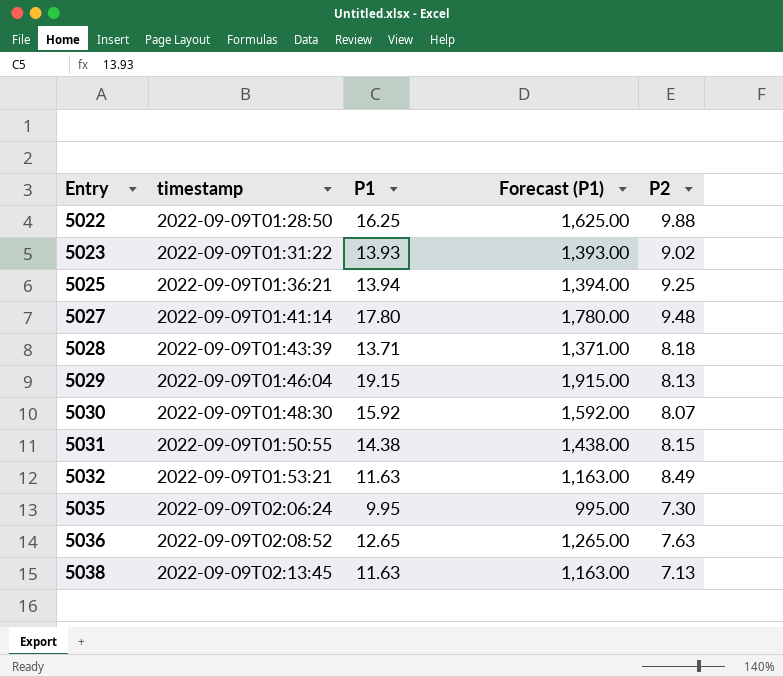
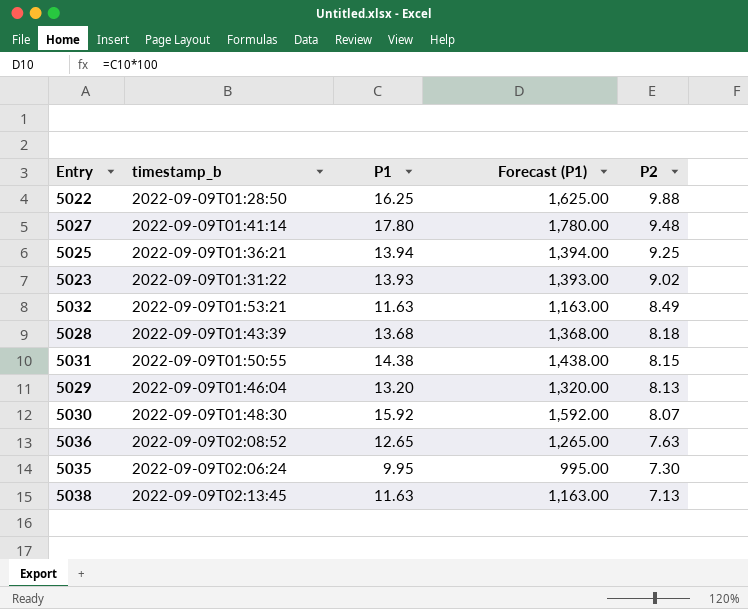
row order: Entry ascending -> P2 descending
column name: timestamp -> timestamp_b
5028 | P1: 13.71 -> 13.68
5028 | Forecast (P1): 1,371.00 -> 1,368.00
5029 | P1: 19.15 -> 13.20
5029 | Forecast (P1): 1,915.00 -> 1,320.00

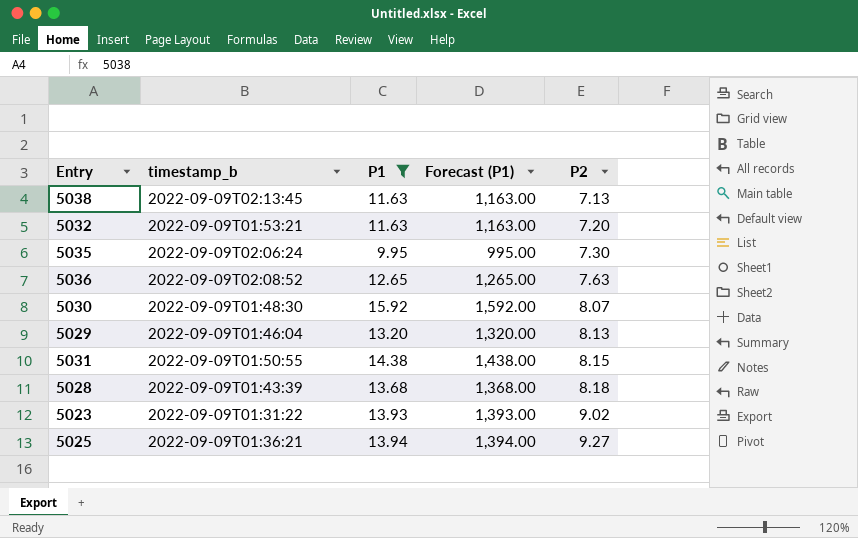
filter: none -> P1 <= 15.92
row order: P2 descending -> P2 ascending
5032 | P2: 8.49 -> 7.20
5025 | P2: 9.25 -> 9.27

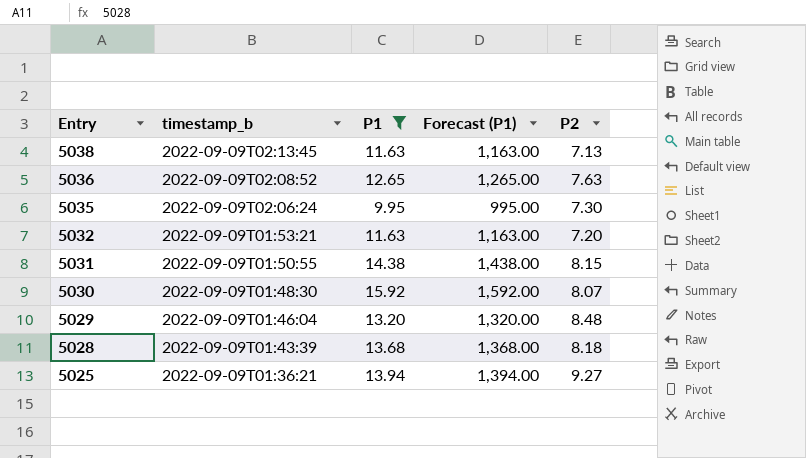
row order: P2 ascending -> Entry descending
row 5023: 2022-09-09T01:31:22 | 13.93 | 1,393.00 | 9.02 -> none
5029 | P2: 8.13 -> 8.48

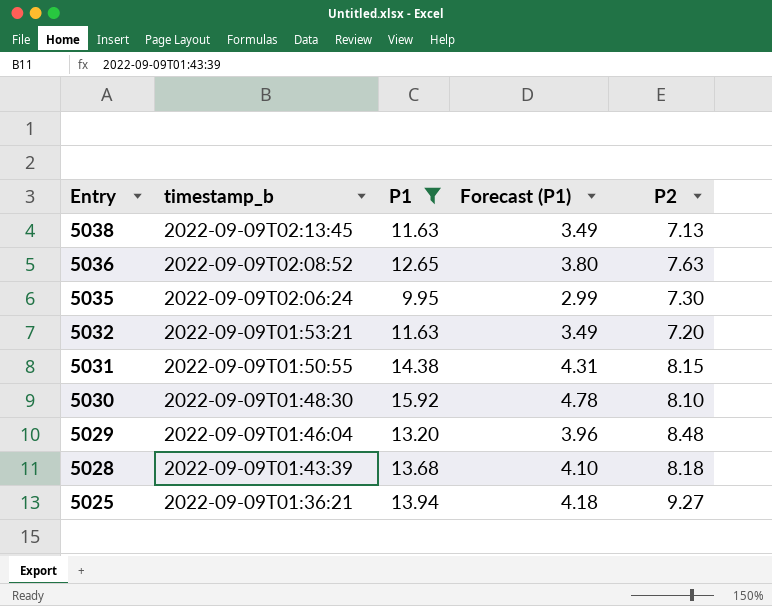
column Forecast (P1) | formula: [P1] * 100 -> [P1] * 0.3
5030 | P2: 8.07 -> 8.10

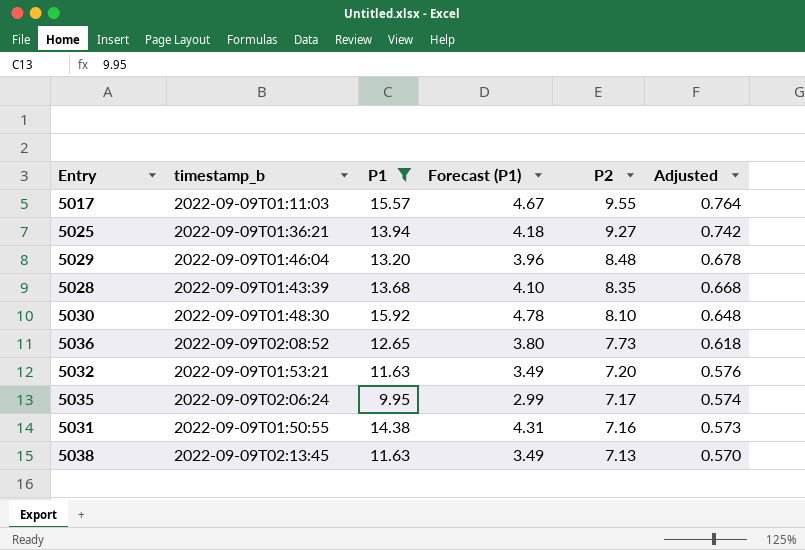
row order: Entry descending -> P2 descending
column Adjusted | formula: none -> [P2] * 0.08
row 5017: none -> 2022-09-09T01:11:03 | 15.57 | 4.67 | 9.55 | 0.764
5028 | P2: 8.18 -> 8.35
5036 | P2: 7.63 -> 7.73
5035 | P2: 7.30 -> 7.17
5031 | P2: 8.15 -> 7.16

